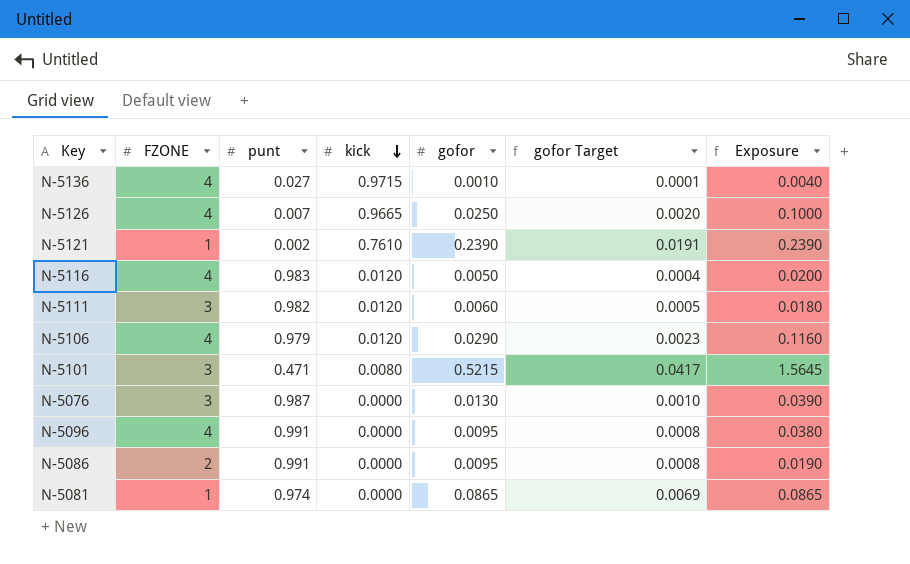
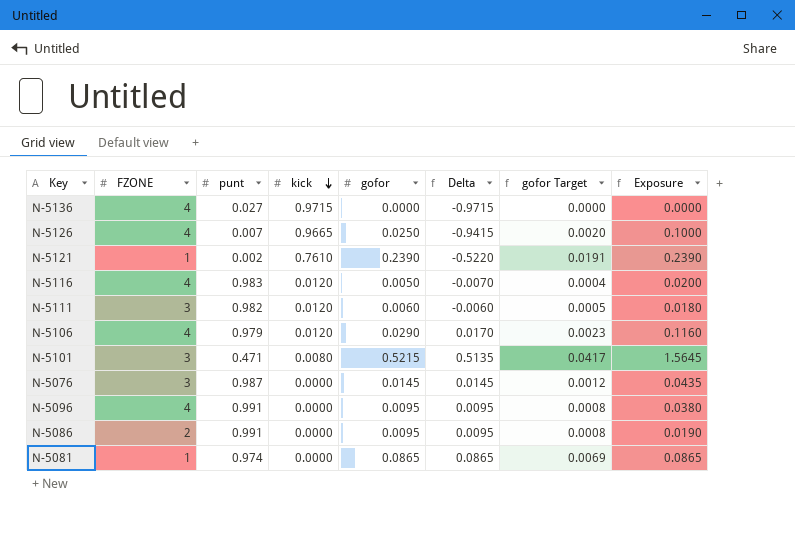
column Delta | formula: none -> [gofor] - [kick]
N-5136 | gofor: 0.0010 -> 0.0000
N-5136 | gofor Target: 0.0001 -> 0.0000
N-5136 | Exposure: 0.0040 -> 0.0000
N-5076 | gofor: 0.0130 -> 0.0145
N-5076 | gofor Target: 0.0010 -> 0.0012
N-5076 | Exposure: 0.0390 -> 0.0435

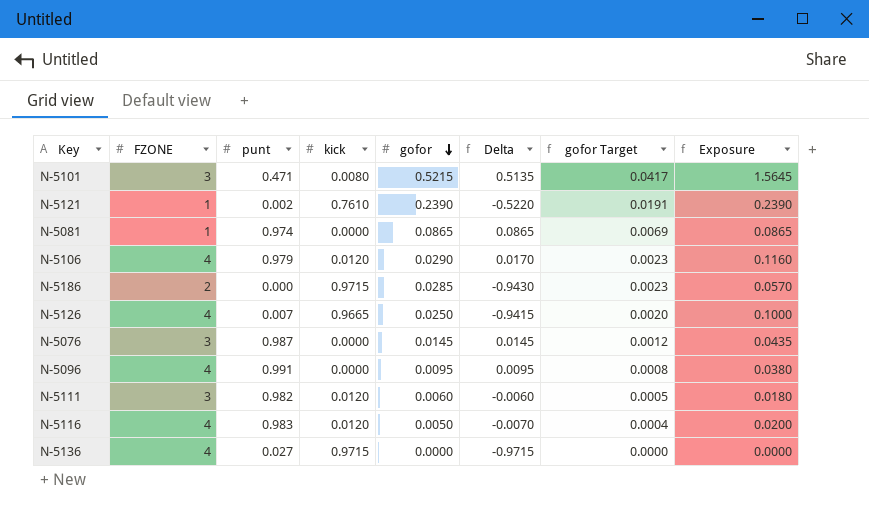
row order: kick descending -> gofor descending
row N-5086: 2 | 0.991 | 0.0000 | 0.0095 | 0.0095 | 0.0008 | 0.0190 -> none
row N-5186: none -> 2 | 0.000 | 0.9715 | 0.0285 | -0.9430 | 0.0023 | 0.0570

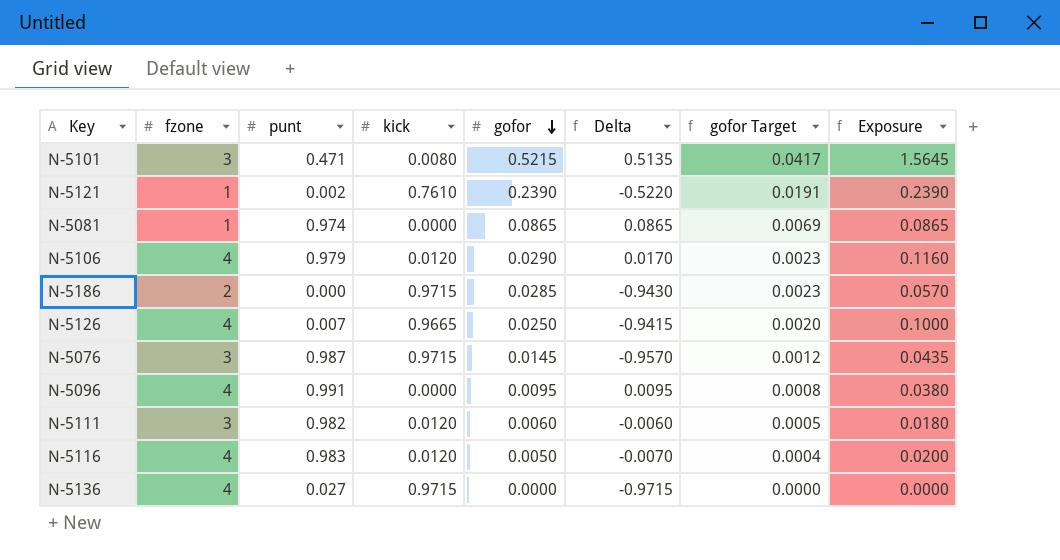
column name: FZONE -> fzone
N-5076 | kick: 0.0000 -> 0.9715
N-5076 | Delta: 0.0145 -> -0.9570

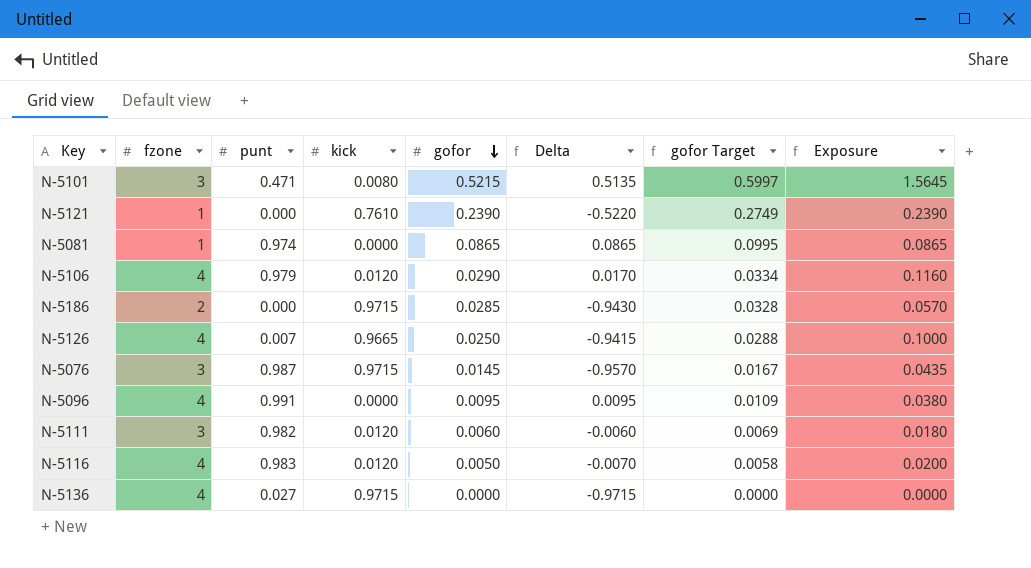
column gofor Target | formula: [gofor] * 0.08 -> [gofor] * 1.15
N-5121 | punt: 0.002 -> 0.000

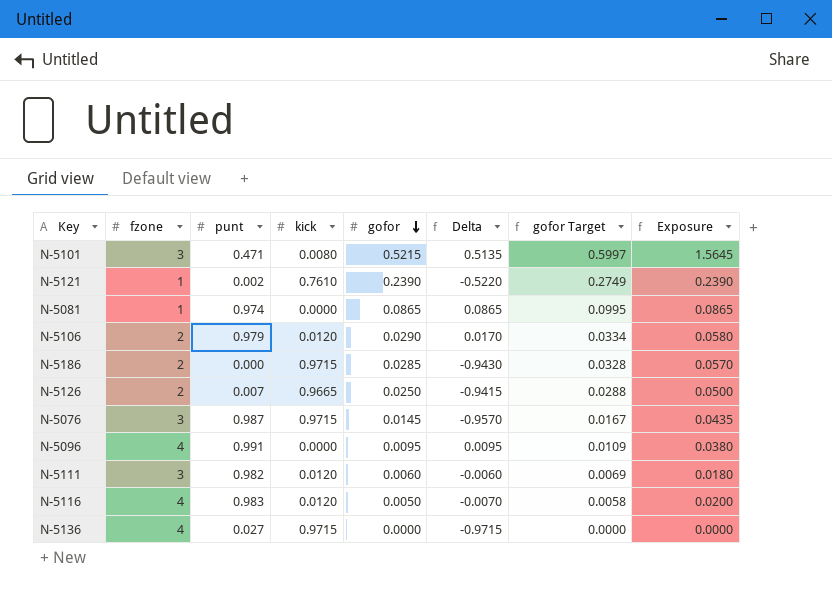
N-5121 | punt: 0.000 -> 0.002
N-5106 | fzone: 4 -> 2
N-5106 | Exposure: 0.1160 -> 0.0580
N-5126 | fzone: 4 -> 2
N-5126 | Exposure: 0.1000 -> 0.0500

